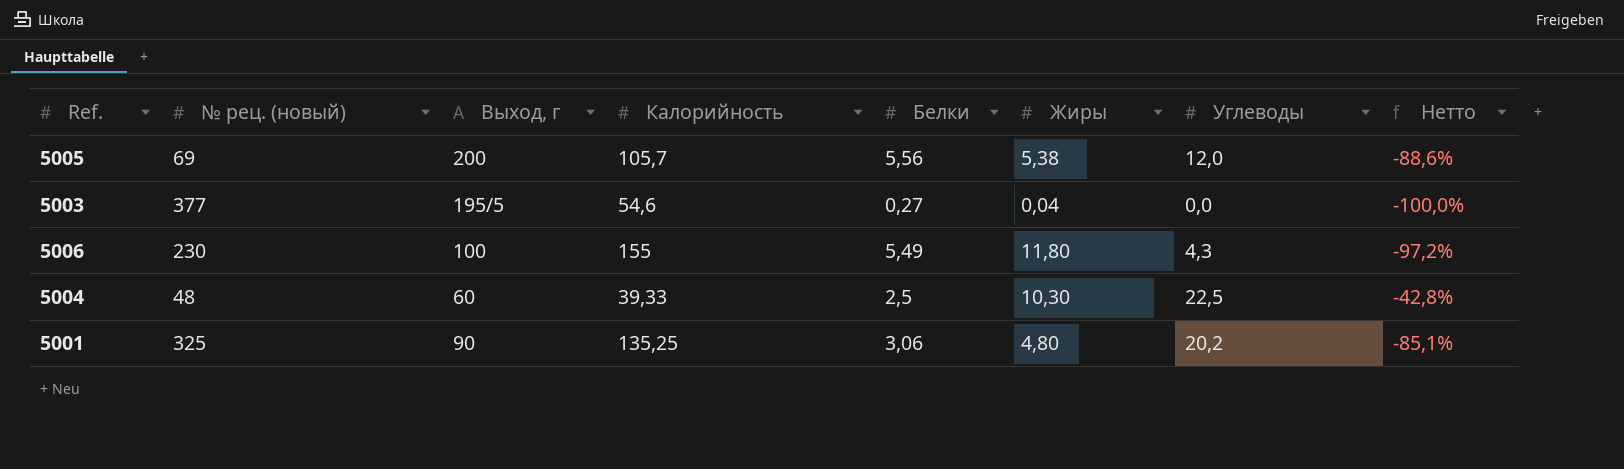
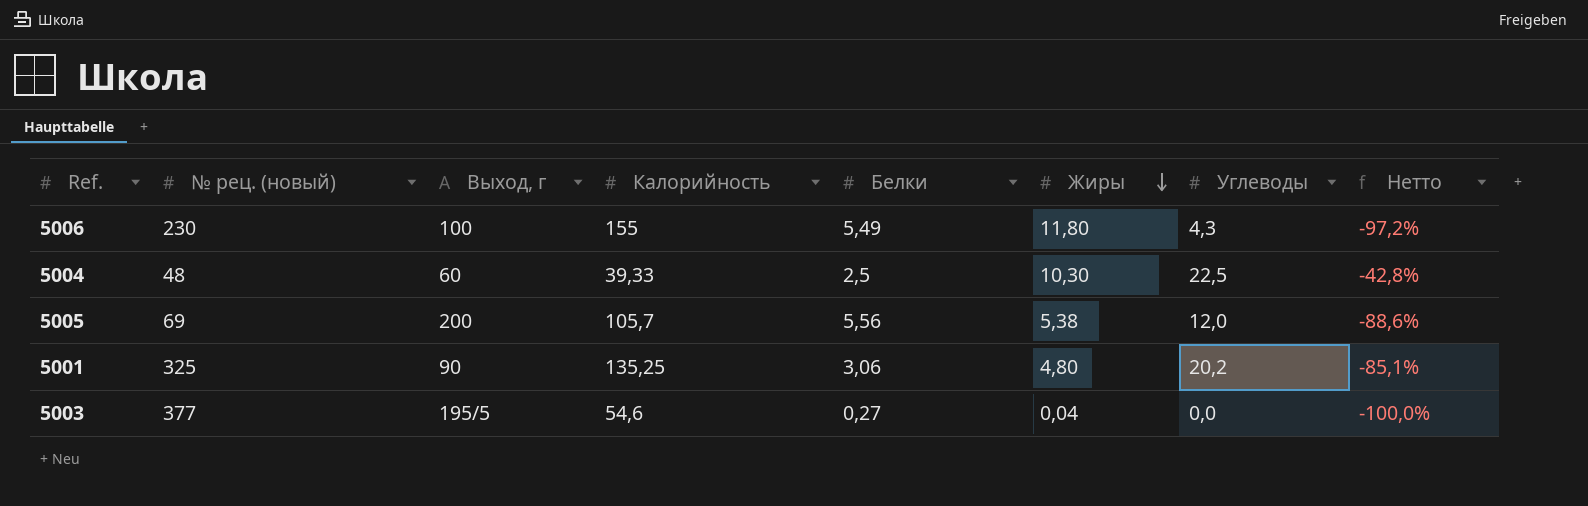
row order: none -> Жиры descending

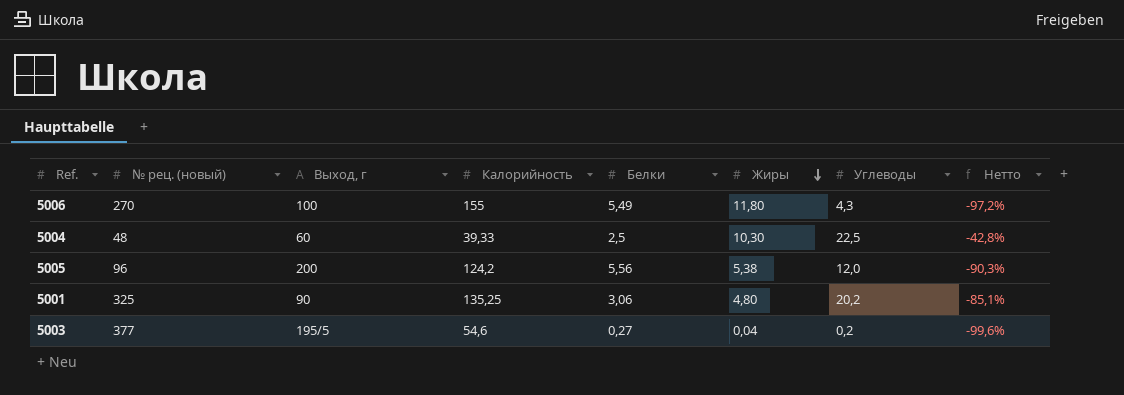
5006 | № рец. (новый): 230 -> 270
5005 | № рец. (новый): 69 -> 96
5005 | Калорийность: 105,7 -> 124,2
5005 | Нетто: -88,6% -> -90,3%
5003 | Углеводы: 0,0 -> 0,2
5003 | Нетто: -100,0% -> -99,6%

